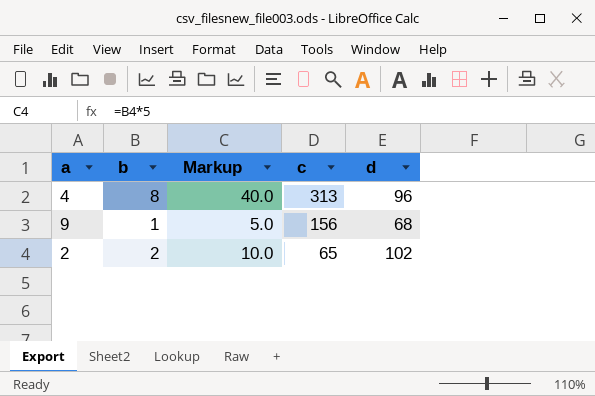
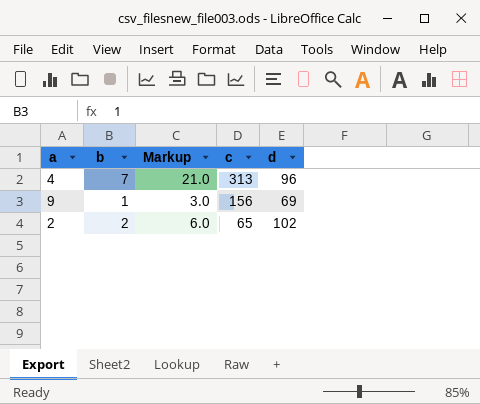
column Markup | formula: [b] * 5 -> [b] * 3
4 | b: 8 -> 7
9 | d: 68 -> 69

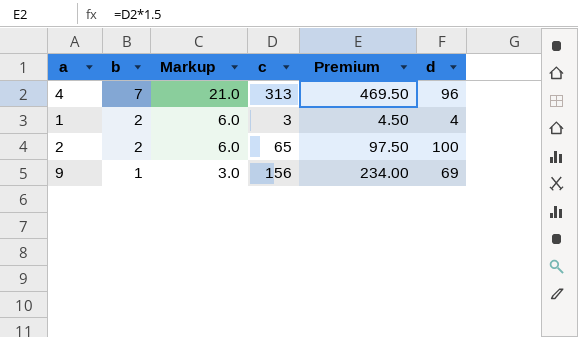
row order: c descending -> b descending
column Premium | formula: none -> [c] * 1.5
row 1: none -> 2 | 6.0 | 3 | 4.50 | 4
2 | d: 102 -> 100

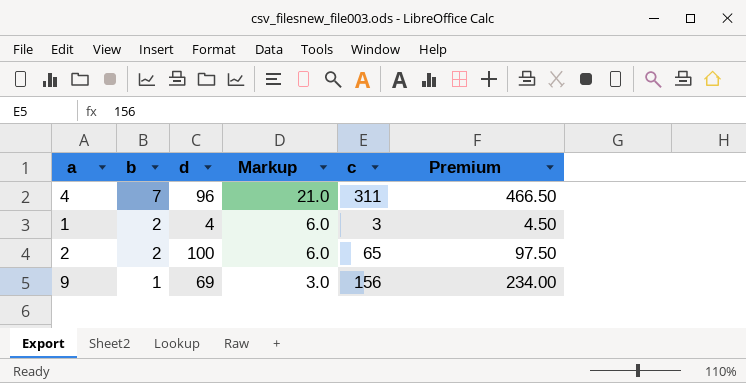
column d | position: 6 -> 3
4 | c: 313 -> 311
4 | Premium: 469.50 -> 466.50

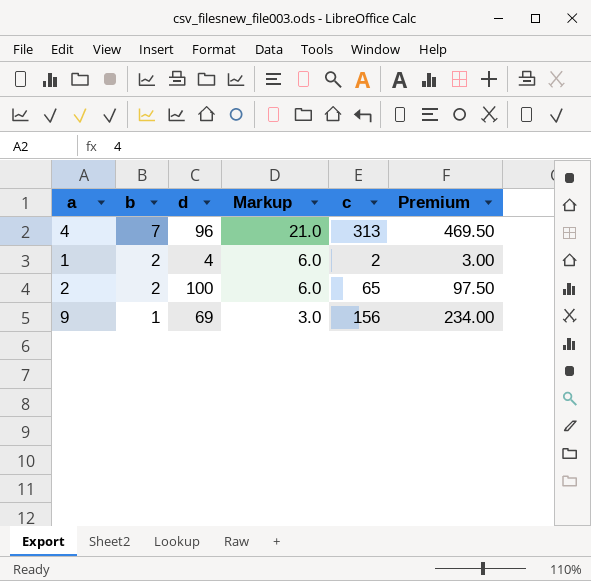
4 | c: 311 -> 313
4 | Premium: 466.50 -> 469.50
1 | c: 3 -> 2
1 | Premium: 4.50 -> 3.00

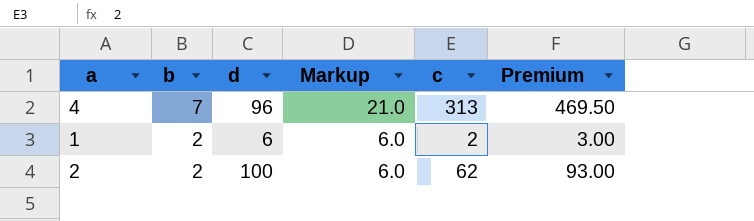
row 9: 1 | 69 | 3.0 | 156 | 234.00 -> none
1 | d: 4 -> 6
2 | c: 65 -> 62
2 | Premium: 97.50 -> 93.00

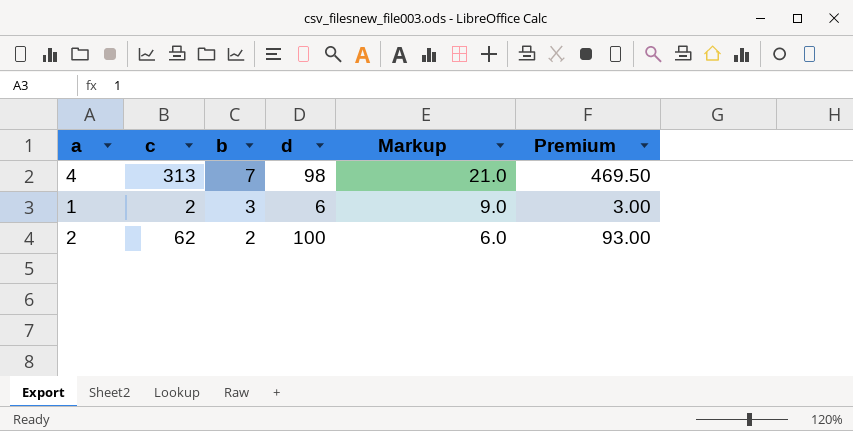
column c | position: 5 -> 2
4 | d: 96 -> 98
1 | b: 2 -> 3
1 | Markup: 6.0 -> 9.0

